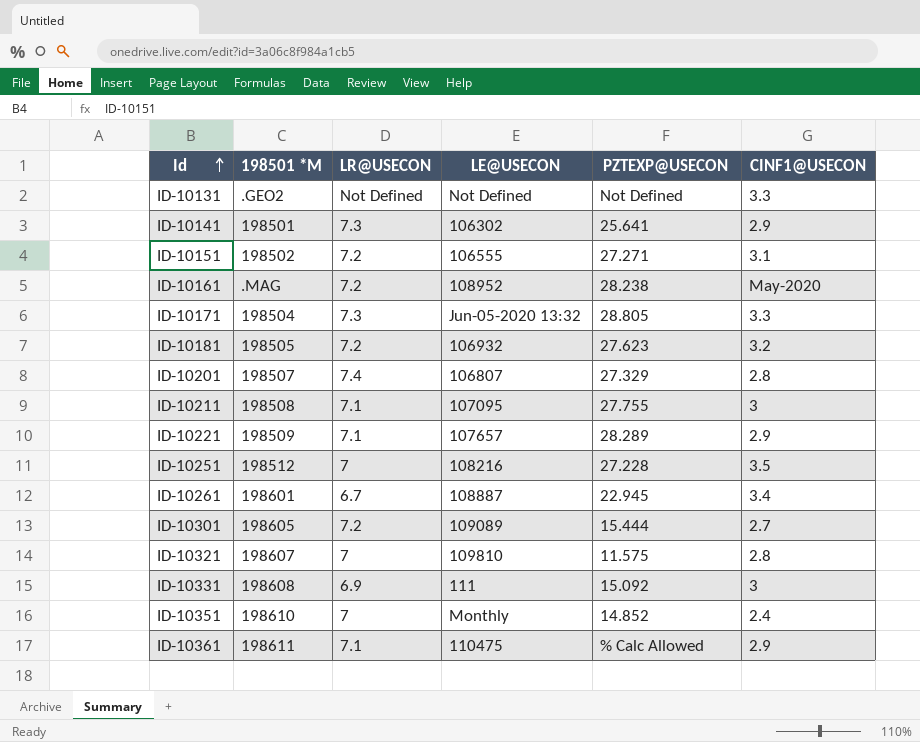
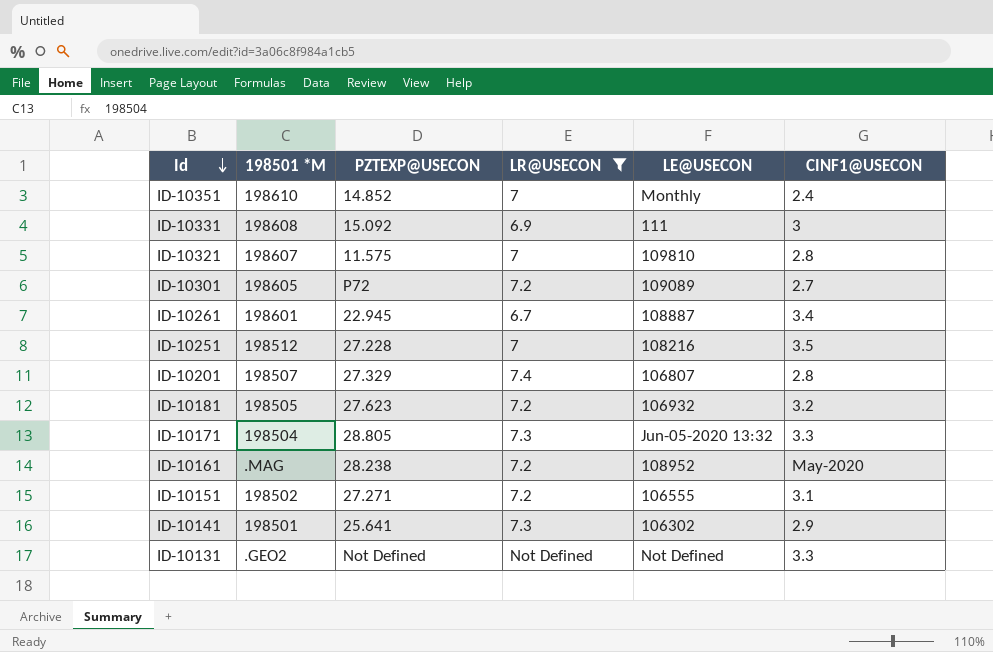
filter: none -> LR@USECON != 7.1
row order: Id ascending -> Id descending
column PZTEXP@USECON | position: 5 -> 3
ID-10301 | PZTEXP@USECON: 15.444 -> P72

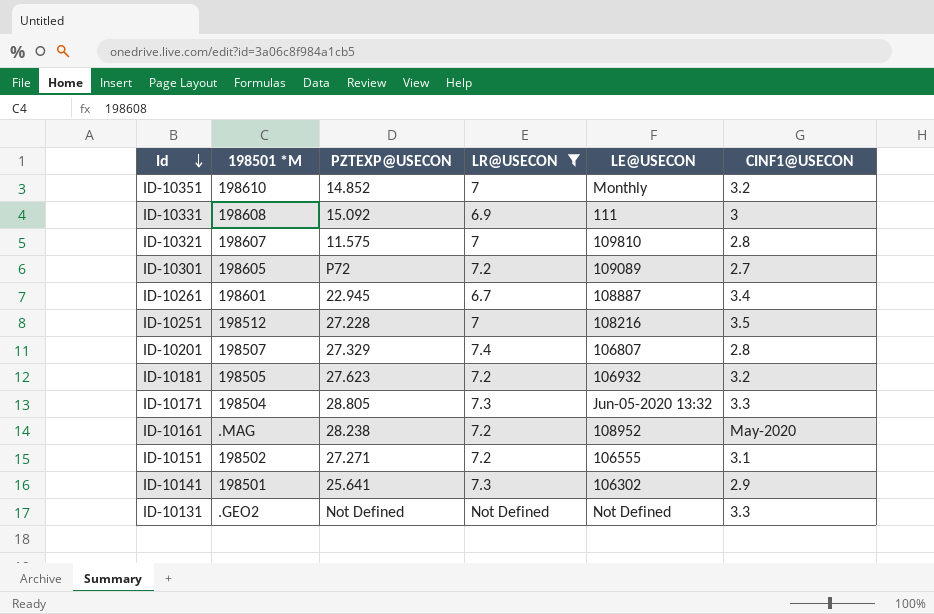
ID-10351 | CINF1@USECON: 2.4 -> 3.2

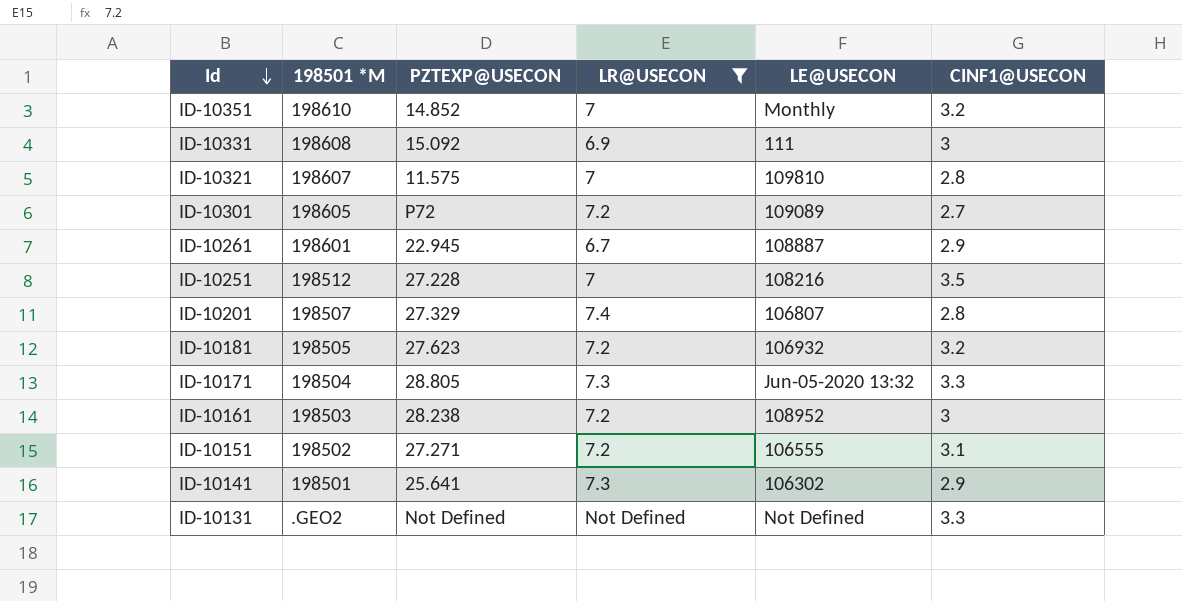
ID-10261 | CINF1@USECON: 3.4 -> 2.9
ID-10161 | 198501 *M: .MAG -> 198503
ID-10161 | CINF1@USECON: May-2020 -> 3

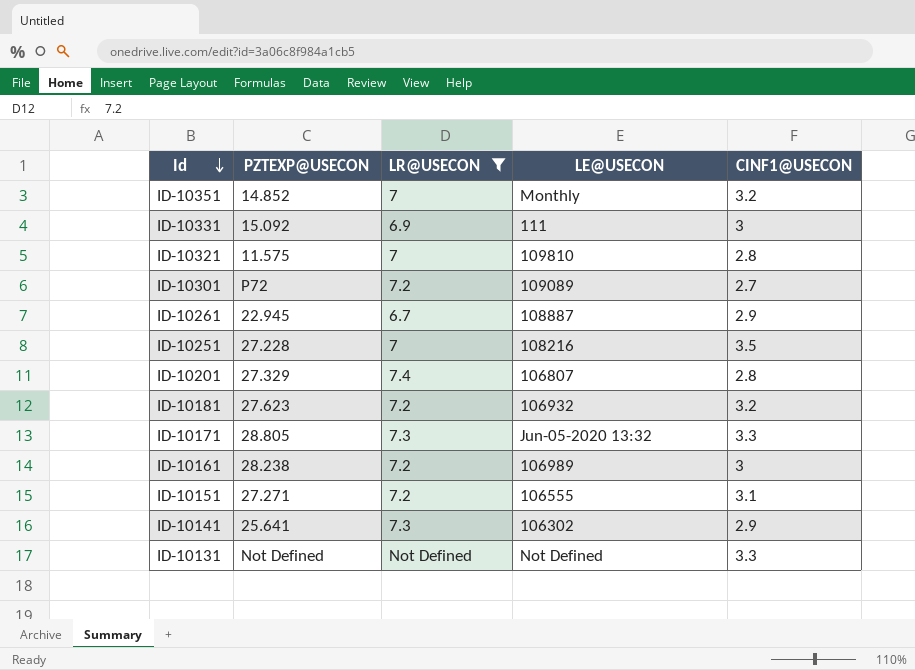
column 198501 *M | position: 2 -> none
ID-10161 | LE@USECON: 108952 -> 106989

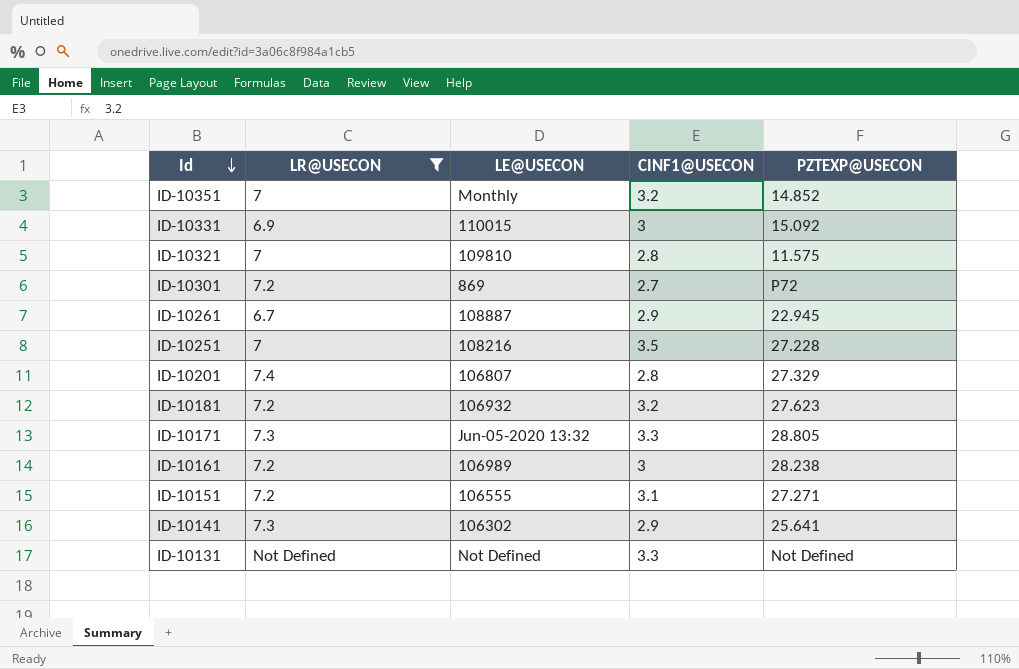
column PZTEXP@USECON | position: 2 -> 5
ID-10331 | LE@USECON: 111 -> 110015
ID-10301 | LE@USECON: 109089 -> 869

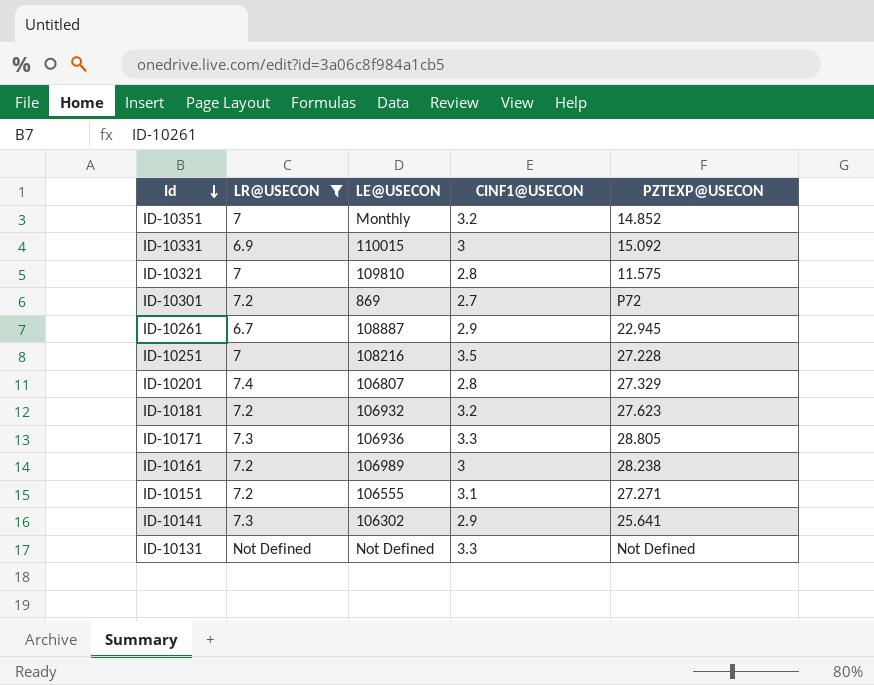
ID-10171 | LE@USECON: Jun-05-2020 13:32 -> 106936

